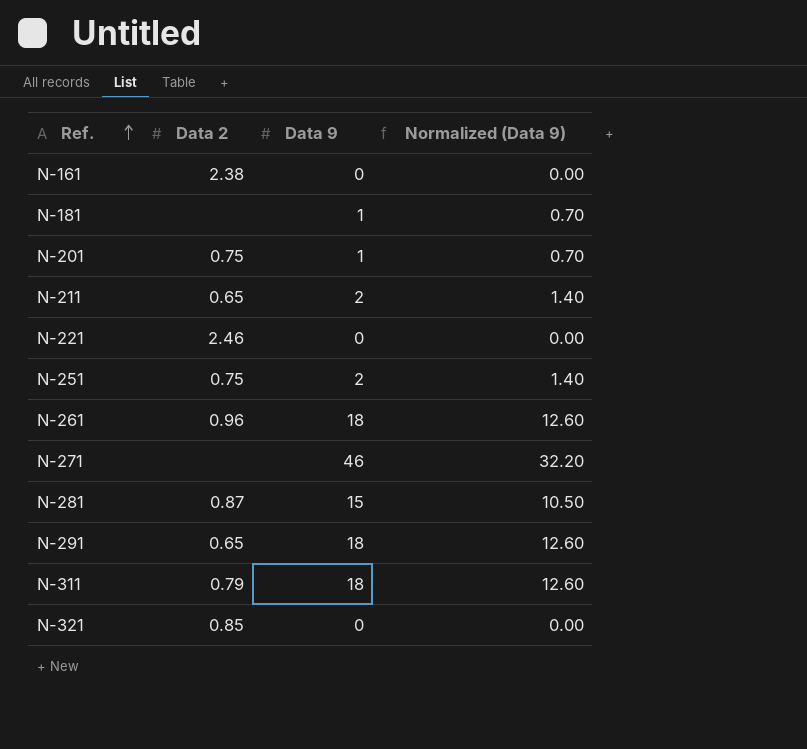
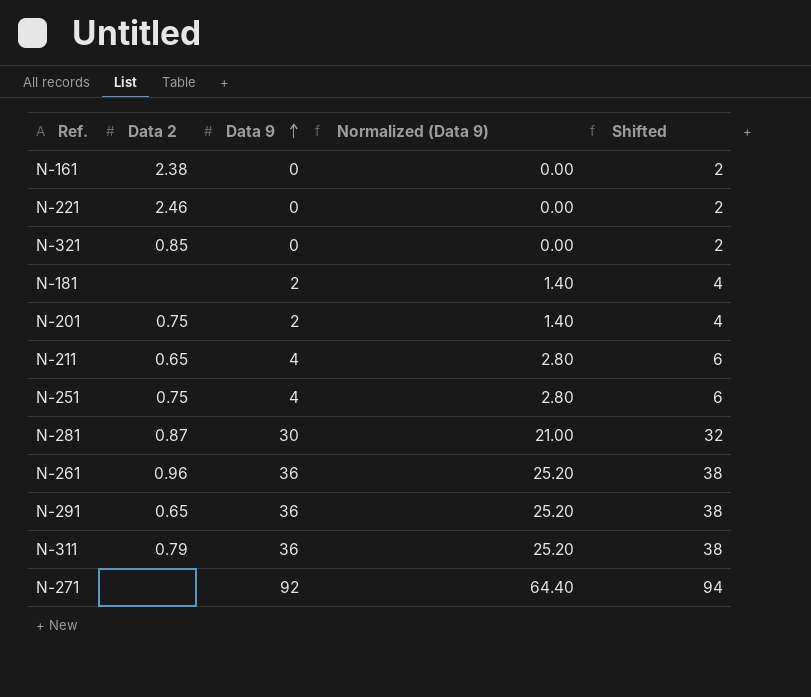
row order: Ref. ascending -> Data 9 ascending
column Shifted | formula: none -> [Data 9] + 2
N-181 | Data 9: 1 -> 2
N-181 | Normalized (Data 9): 0.70 -> 1.40
N-201 | Data 9: 1 -> 2
N-201 | Normalized (Data 9): 0.70 -> 1.40
N-211 | Data 9: 2 -> 4
N-211 | Normalized (Data 9): 1.40 -> 2.80
N-251 | Data 9: 2 -> 4
N-251 | Normalized (Data 9): 1.40 -> 2.80
N-281 | Data 9: 15 -> 30
N-281 | Normalized (Data 9): 10.50 -> 21.00
N-261 | Data 9: 18 -> 36
N-261 | Normalized (Data 9): 12.60 -> 25.20
N-291 | Data 9: 18 -> 36
N-291 | Normalized (Data 9): 12.60 -> 25.20
N-311 | Data 9: 18 -> 36
N-311 | Normalized (Data 9): 12.60 -> 25.20
N-271 | Data 9: 46 -> 92
N-271 | Normalized (Data 9): 32.20 -> 64.40

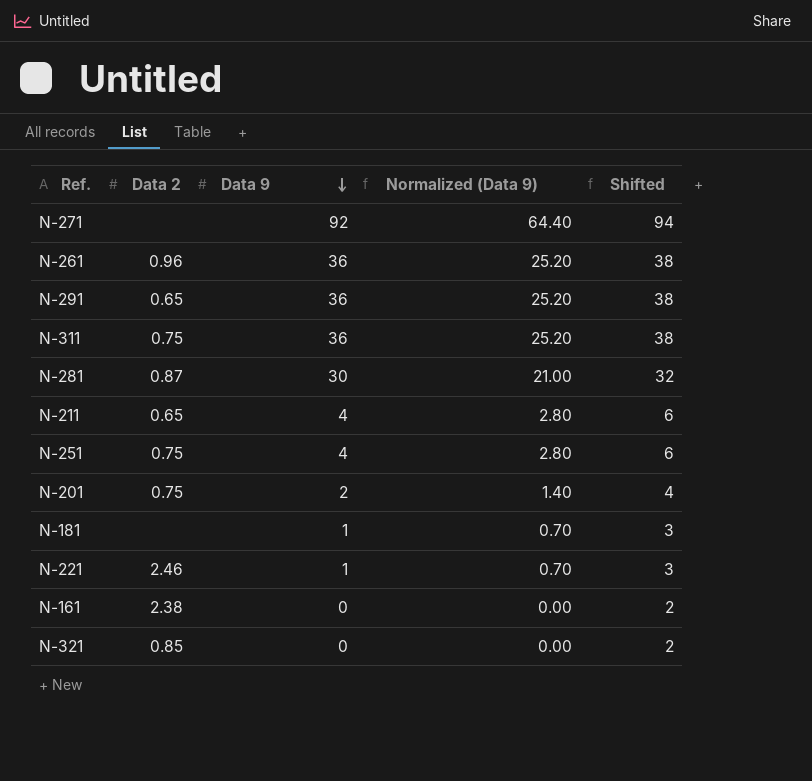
row order: Data 9 ascending -> Data 9 descending
N-311 | Data 2: 0.79 -> 0.75
N-181 | Data 9: 2 -> 1
N-181 | Normalized (Data 9): 1.40 -> 0.70
N-181 | Shifted: 4 -> 3
N-221 | Data 9: 0 -> 1
N-221 | Normalized (Data 9): 0.00 -> 0.70
N-221 | Shifted: 2 -> 3

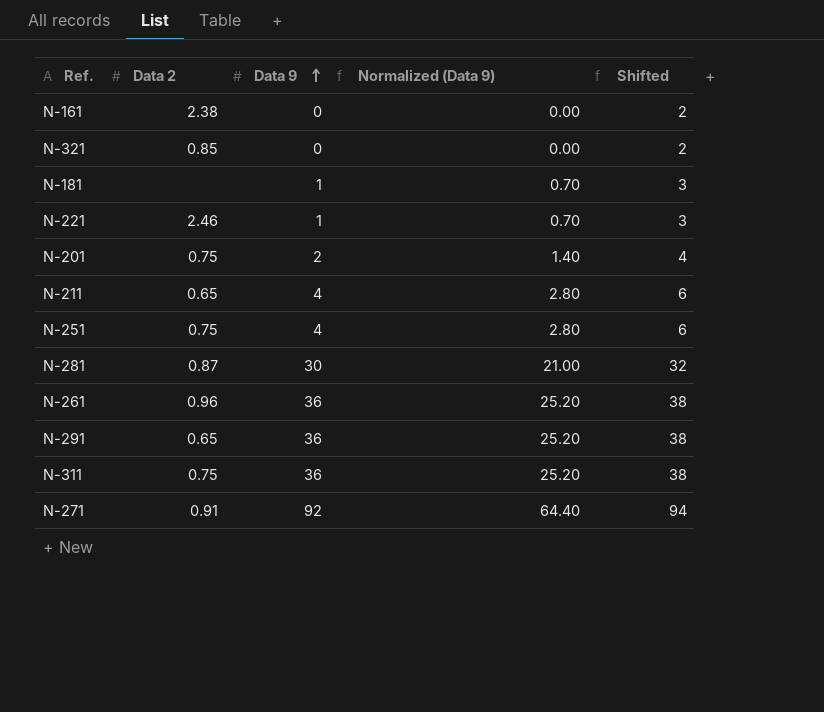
row order: Data 9 descending -> Data 9 ascending
N-271 | Data 2: none -> 0.91

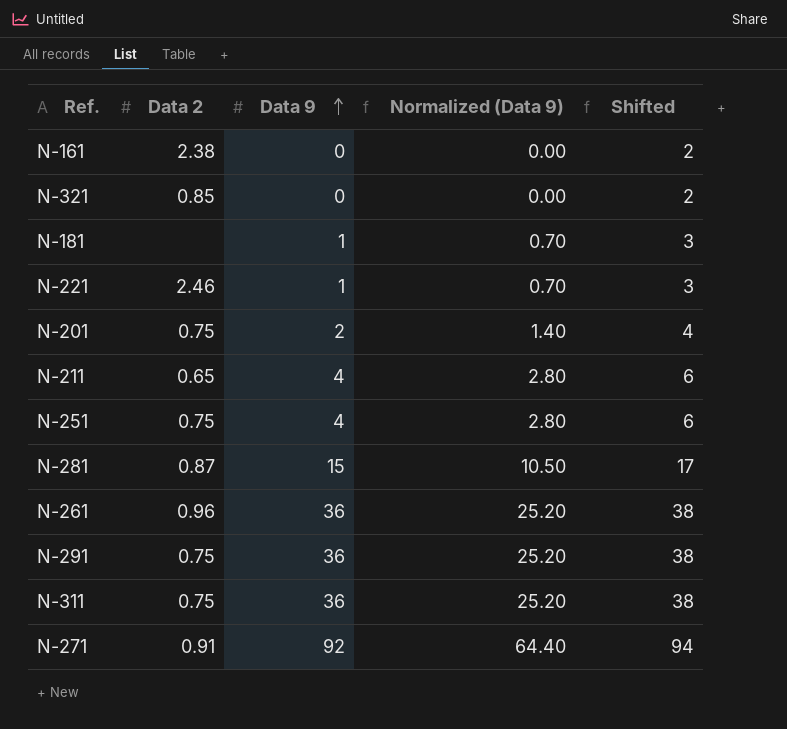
N-281 | Data 9: 30 -> 15
N-281 | Normalized (Data 9): 21.00 -> 10.50
N-281 | Shifted: 32 -> 17
N-291 | Data 2: 0.65 -> 0.75

